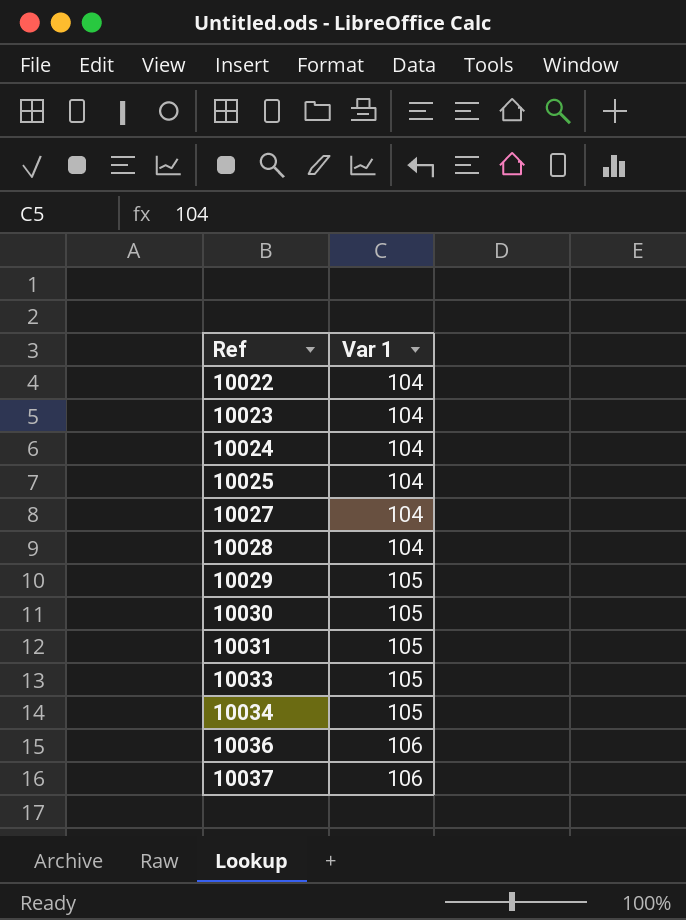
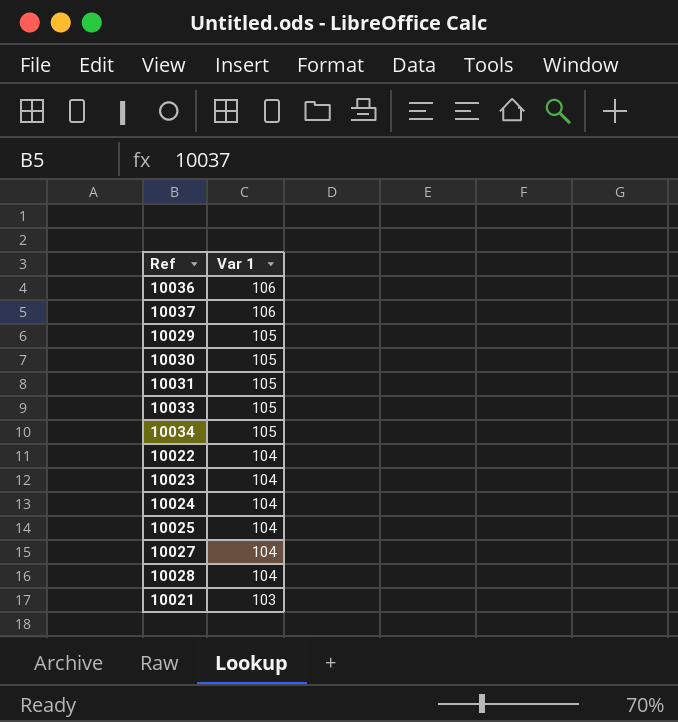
row order: Ref ascending -> Var 1 descending
row 10021: none -> 103

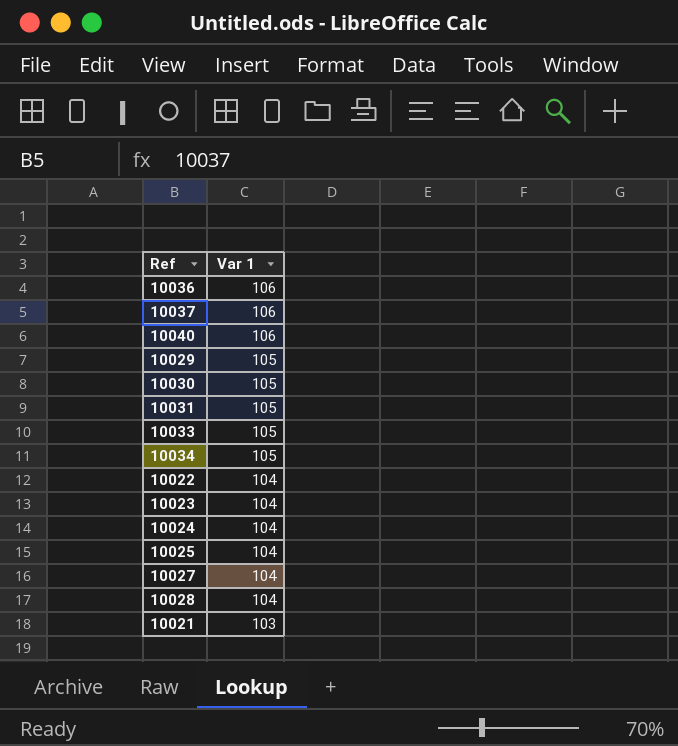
row 10040: none -> 106

